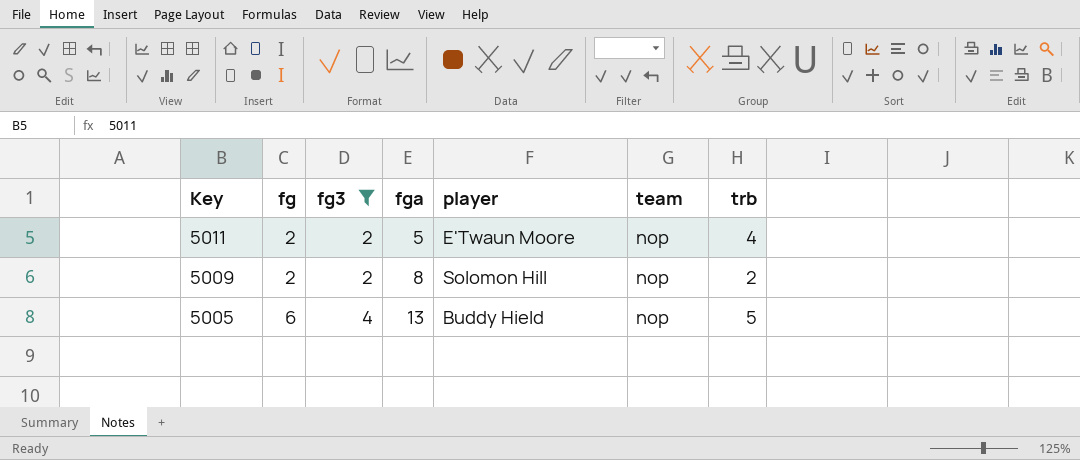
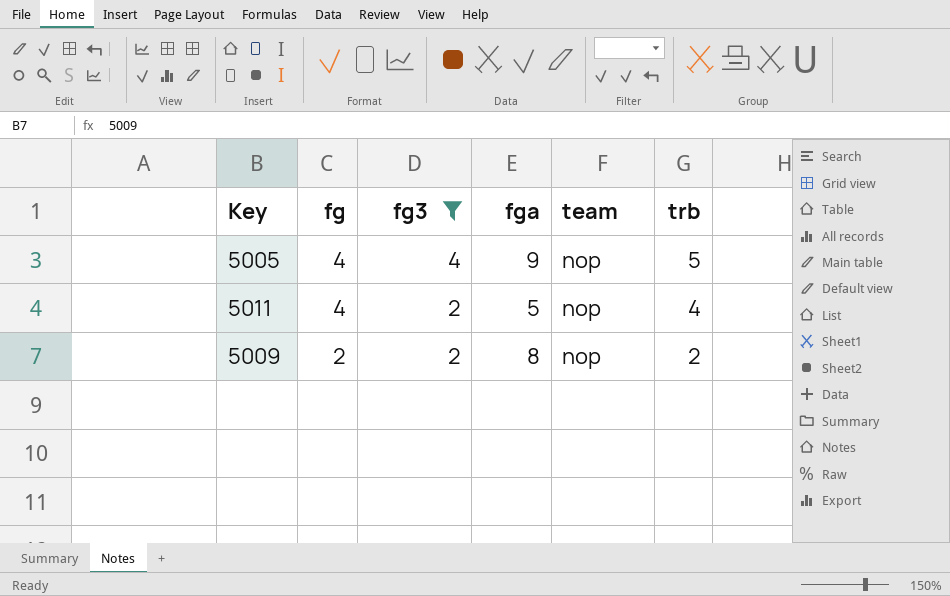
row order: Key descending -> fg descending
column player | position: 5 -> none
5005 | fg: 6 -> 4
5005 | fga: 13 -> 9
5011 | fg: 2 -> 4

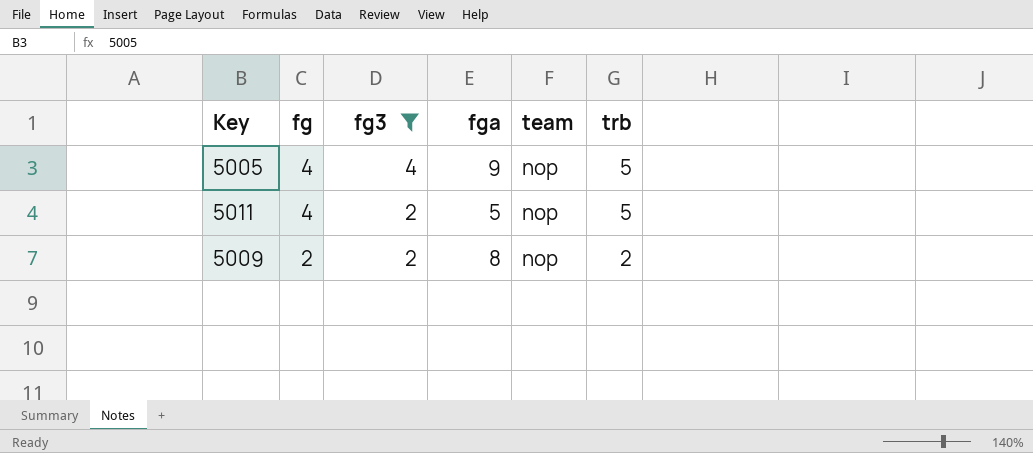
5011 | trb: 4 -> 5

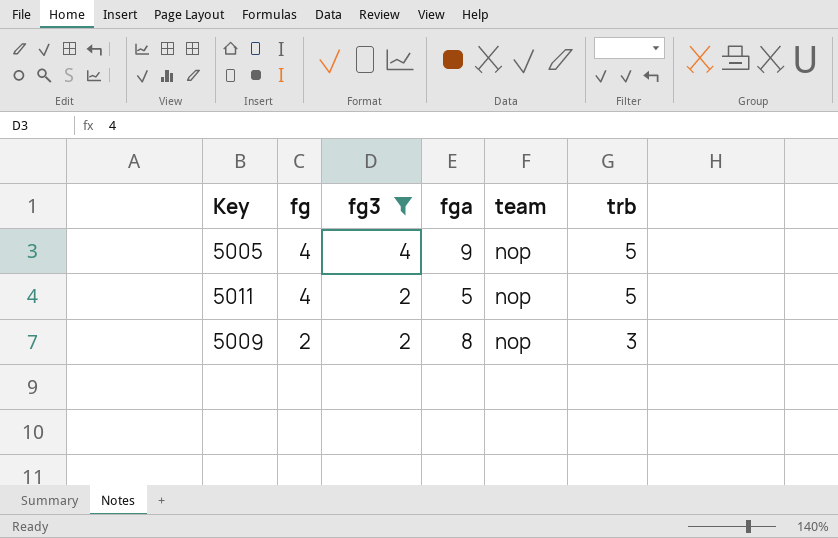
5009 | trb: 2 -> 3

